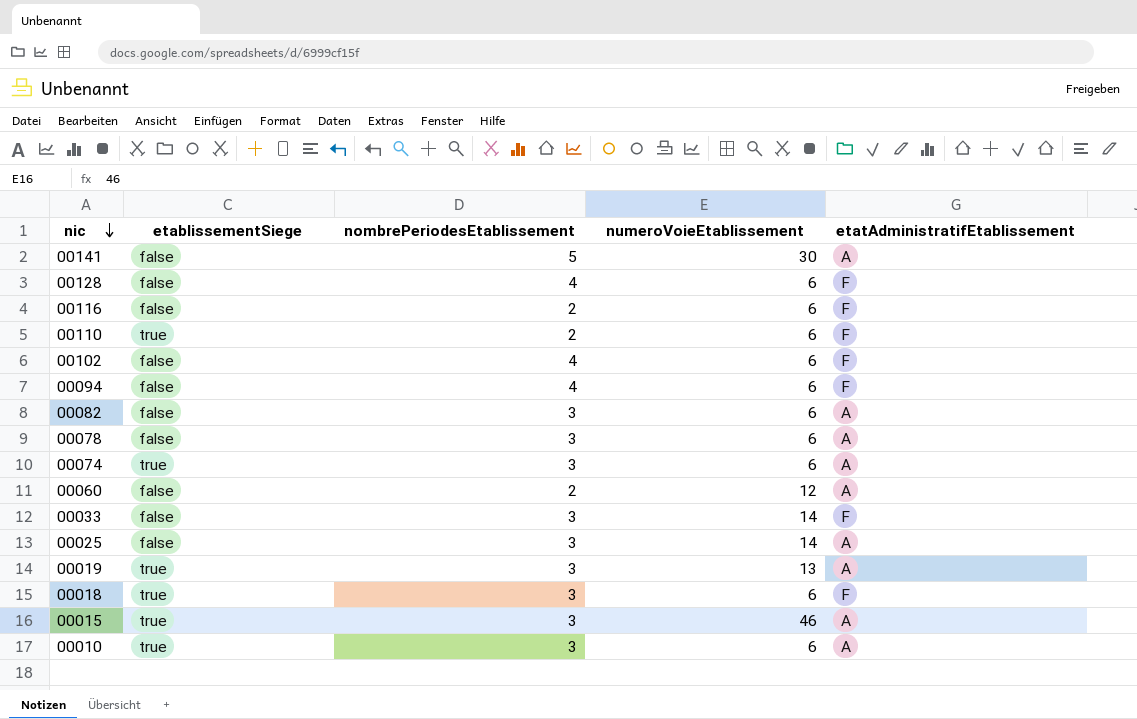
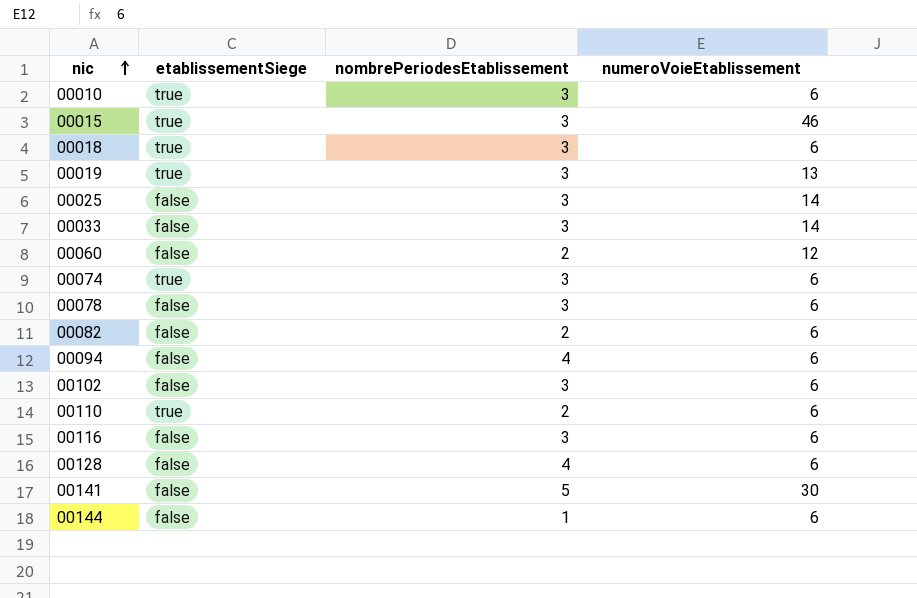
row order: nic descending -> nic ascending
column etatAdministratifEtablissement | position: 5 -> none
00082 | nombrePeriodesEtablissement: 3 -> 2
00102 | nombrePeriodesEtablissement: 4 -> 3
00116 | nombrePeriodesEtablissement: 2 -> 3
row 00144: none -> false | 1 | 6

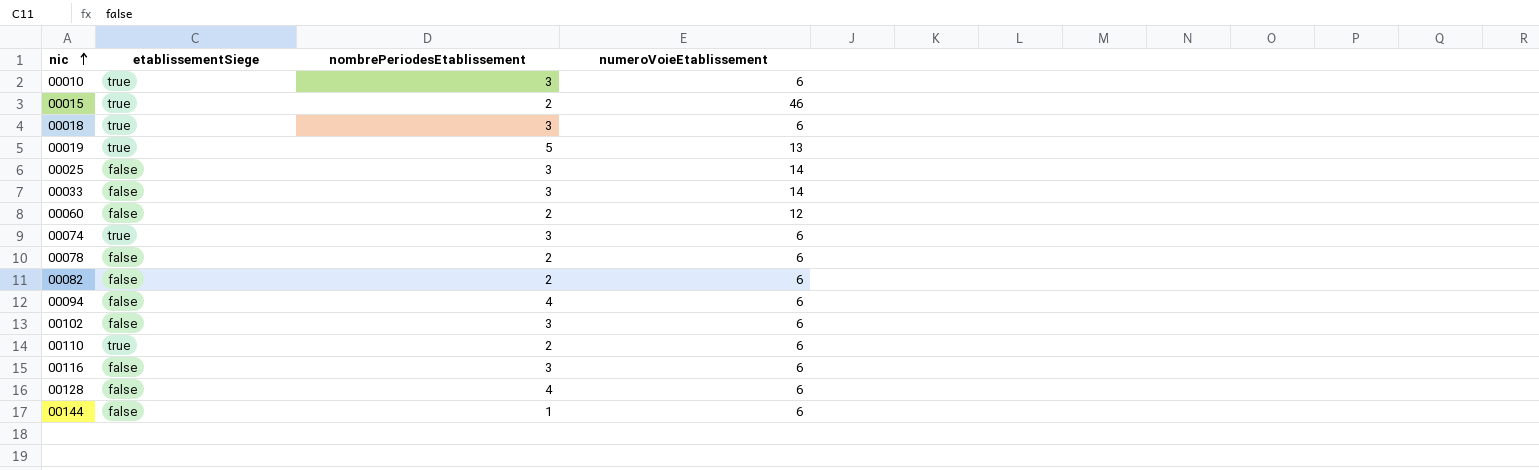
row 00141: false | 5 | 30 -> none
00015 | nombrePeriodesEtablissement: 3 -> 2
00019 | nombrePeriodesEtablissement: 3 -> 5
00078 | nombrePeriodesEtablissement: 3 -> 2

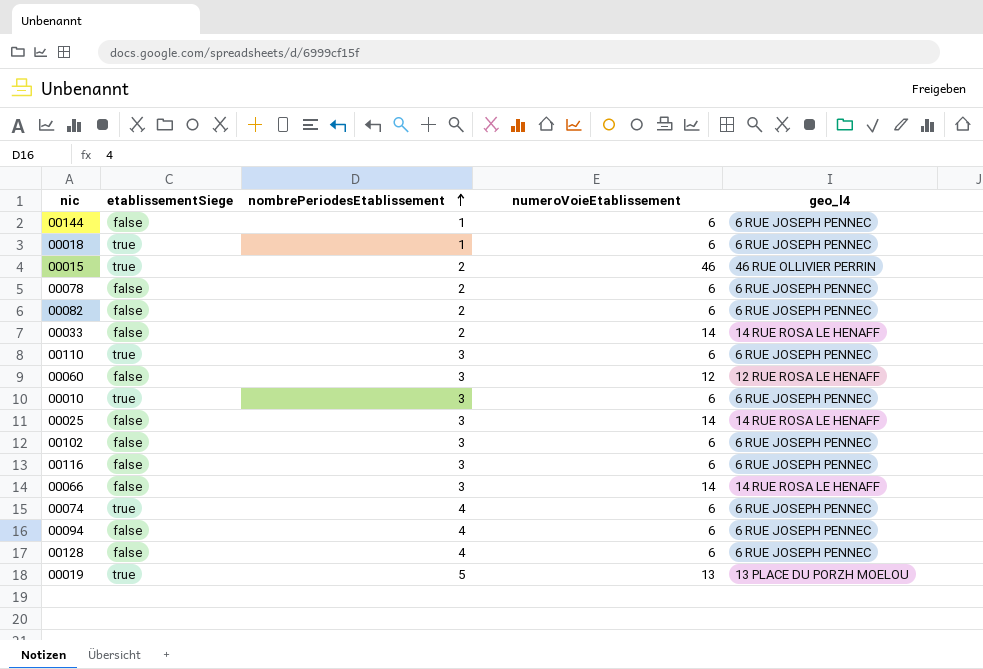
row order: nic ascending -> nombrePeriodesEtablissement ascending
column geo_l4 | position: none -> 5
00018 | nombrePeriodesEtablissement: 3 -> 1
00033 | nombrePeriodesEtablissement: 3 -> 2
00110 | nombrePeriodesEtablissement: 2 -> 3
00060 | nombrePeriodesEtablissement: 2 -> 3
row 00066: none -> false | 3 | 14 | 14 RUE ROSA LE HENAFF
00074 | nombrePeriodesEtablissement: 3 -> 4

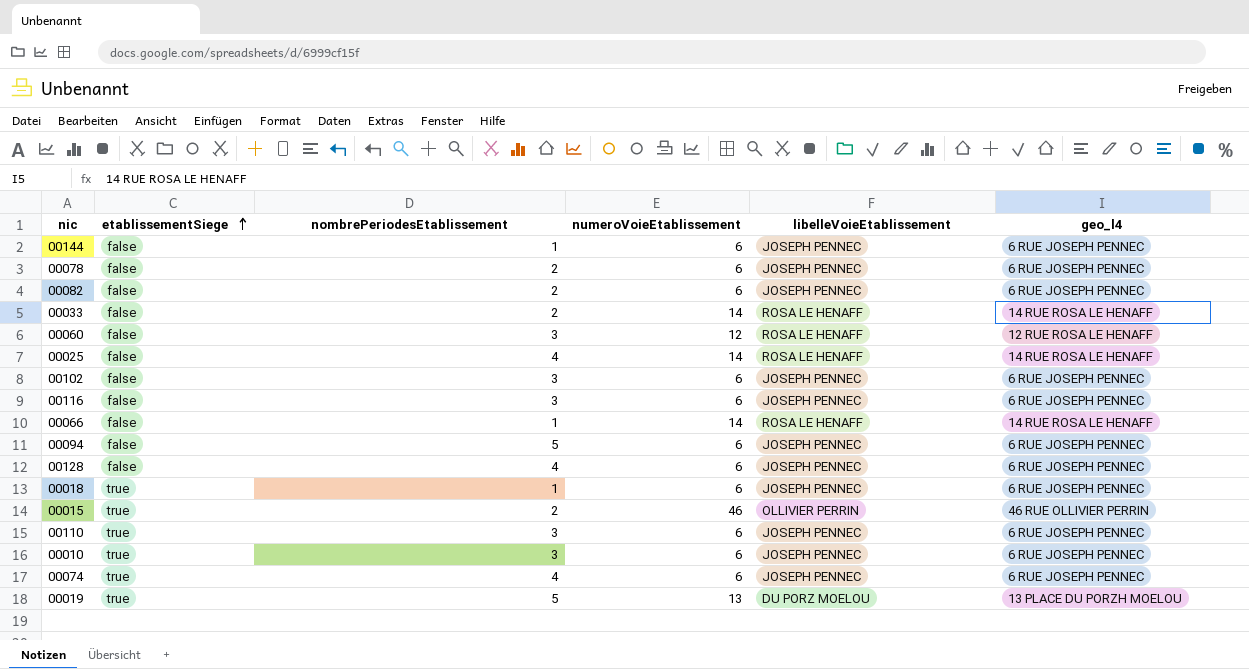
row order: nombrePeriodesEtablissement ascending -> etablissementSiege ascending
column libelleVoieEtablissement | position: none -> 5
00025 | nombrePeriodesEtablissement: 3 -> 4
00066 | nombrePeriodesEtablissement: 3 -> 1
00094 | nombrePeriodesEtablissement: 4 -> 5

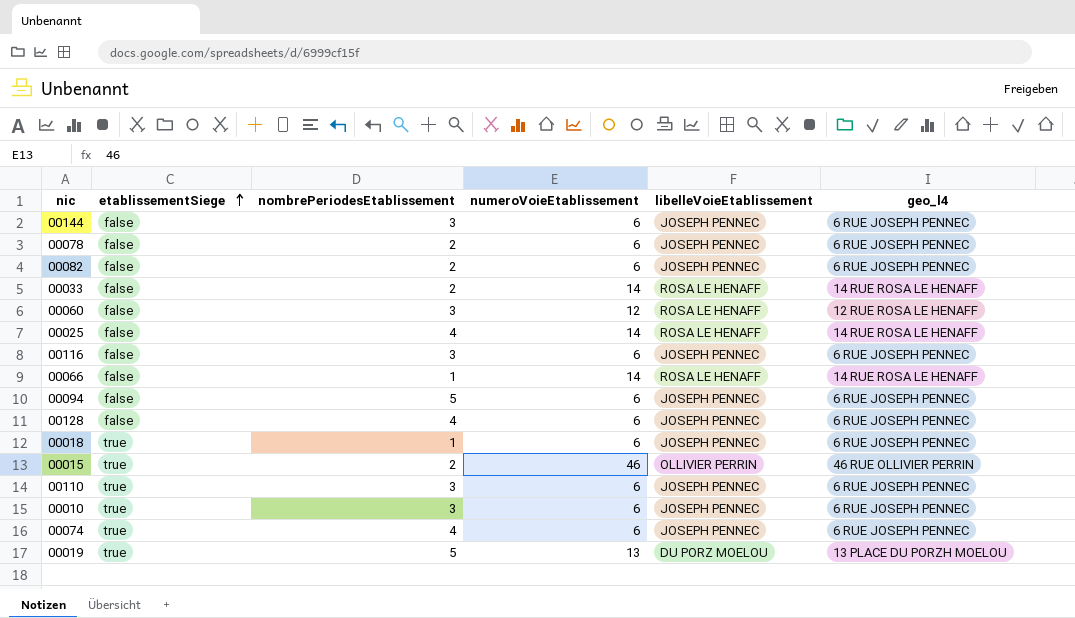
row 00102: false | 3 | 6 | JOSEPH PENNEC | 6 RUE JOSEPH PENNEC -> none
00144 | nombrePeriodesEtablissement: 1 -> 3

